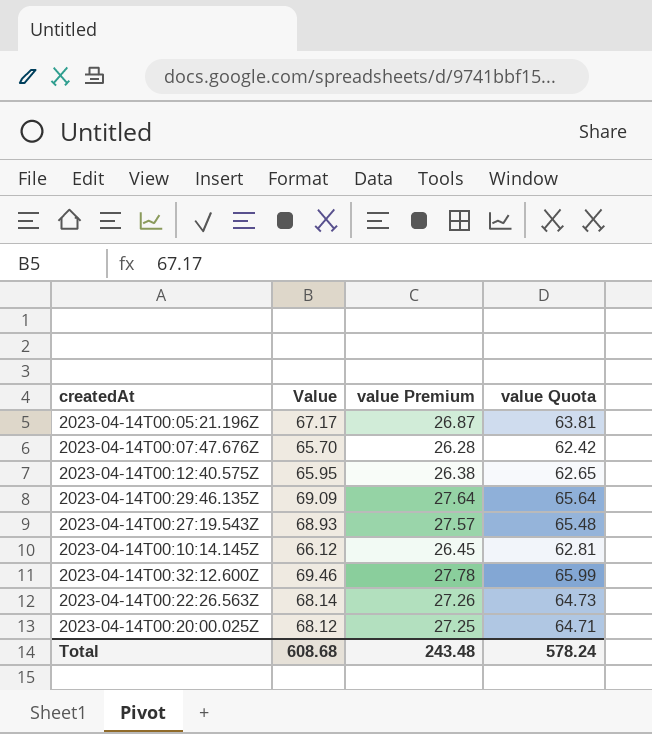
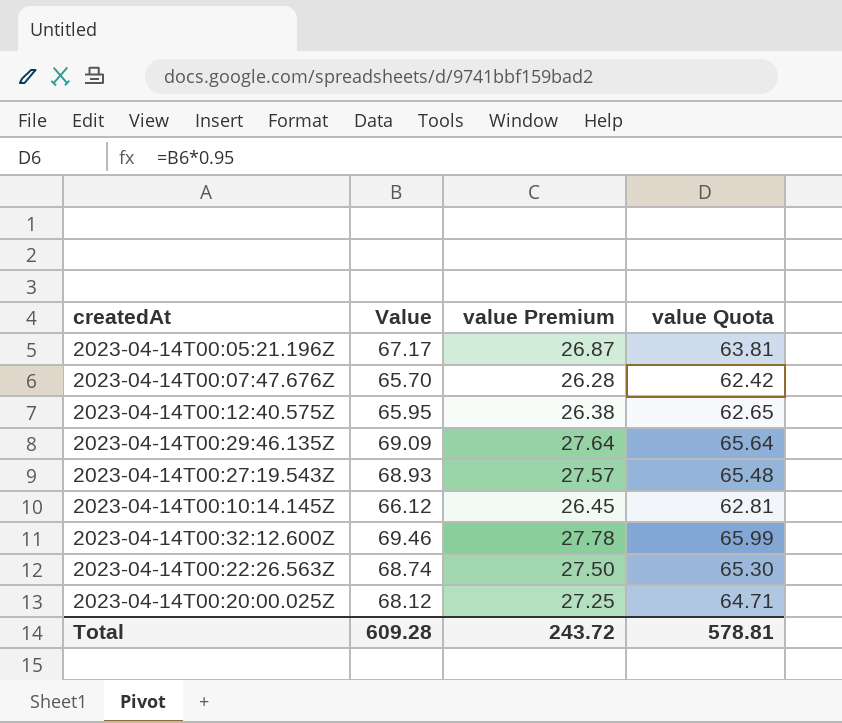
2023-04-14T00:22:26.563Z | Value: 68.14 -> 68.74
2023-04-14T00:22:26.563Z | value Premium: 27.26 -> 27.50
2023-04-14T00:22:26.563Z | value Quota: 64.73 -> 65.30
Total | Value: 608.68 -> 609.28
Total | value Premium: 243.48 -> 243.72
Total | value Quota: 578.24 -> 578.81

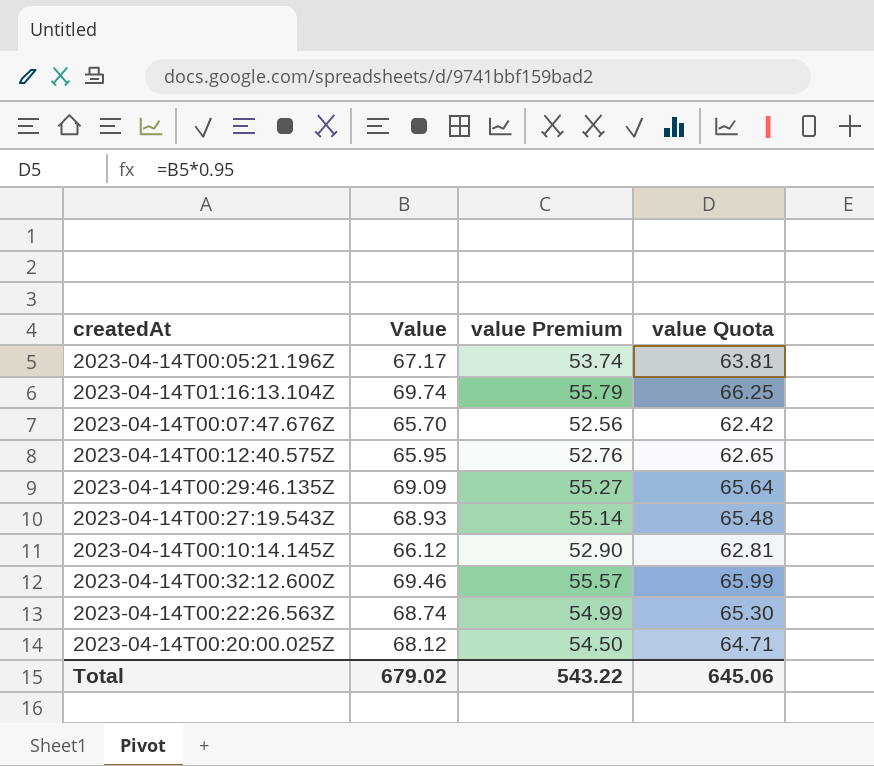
column value Premium | formula: [Value] * 0.4 -> [Value] * 0.8
row 2023-04-14T01:16:13.104Z: none -> 69.74 | 55.79 | 66.25
Total | Value: 609.28 -> 679.02
Total | value Premium: 243.72 -> 543.22
Total | value Quota: 578.81 -> 645.06

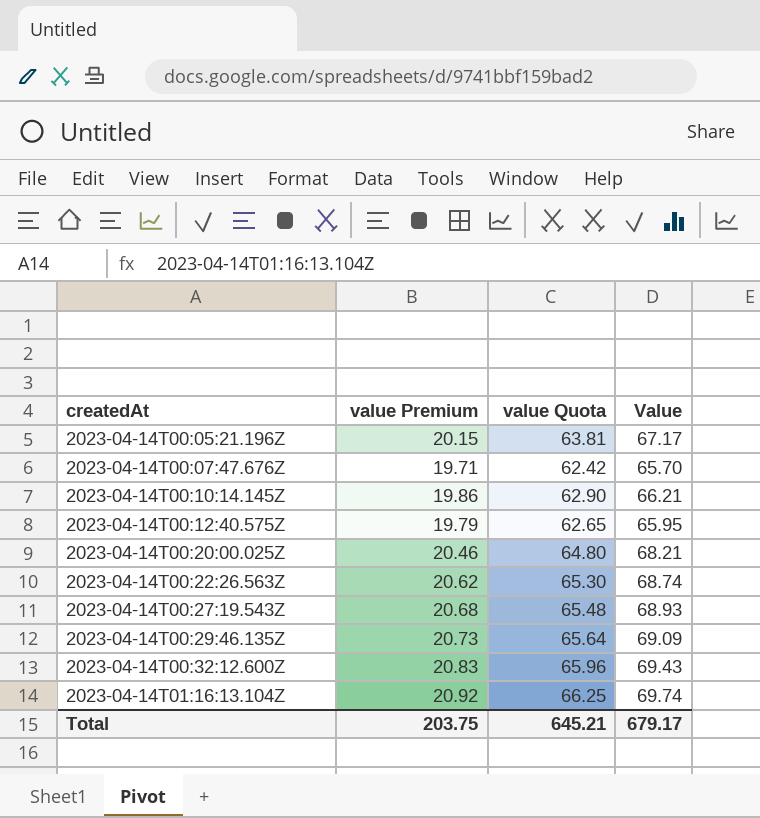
row order: none -> createdAt ascending
column value Premium | formula: [Value] * 0.8 -> [Value] * 0.3
column Value | position: 2 -> 4
2023-04-14T00:10:14.145Z | value Quota: 62.81 -> 62.90
2023-04-14T00:10:14.145Z | Value: 66.12 -> 66.21
2023-04-14T00:20:00.025Z | value Quota: 64.71 -> 64.80
2023-04-14T00:20:00.025Z | Value: 68.12 -> 68.21
2023-04-14T00:32:12.600Z | value Quota: 65.99 -> 65.96
2023-04-14T00:32:12.600Z | Value: 69.46 -> 69.43
Total | value Premium: 543.22 -> 203.75
Total | value Quota: 645.06 -> 645.21
Total | Value: 679.02 -> 679.17

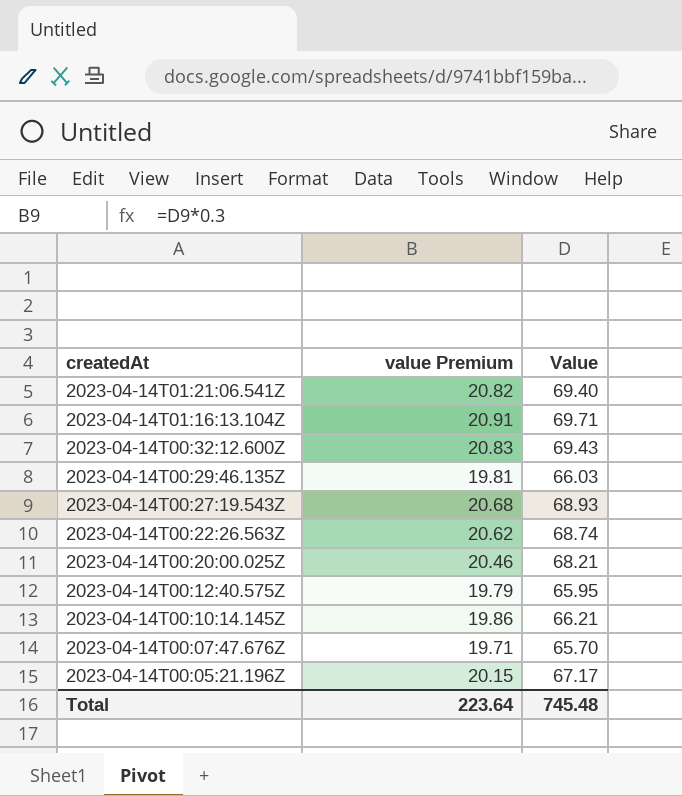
row order: createdAt ascending -> createdAt descending
column value Quota | formula: [Value] * 0.95 -> none
row 2023-04-14T01:21:06.541Z: none -> 20.82 | 69.40
2023-04-14T01:16:13.104Z | value Premium: 20.92 -> 20.91
2023-04-14T01:16:13.104Z | Value: 69.74 -> 69.71
2023-04-14T00:29:46.135Z | value Premium: 20.73 -> 19.81
2023-04-14T00:29:46.135Z | Value: 69.09 -> 66.03
Total | value Premium: 203.75 -> 223.64
Total | Value: 679.17 -> 745.48

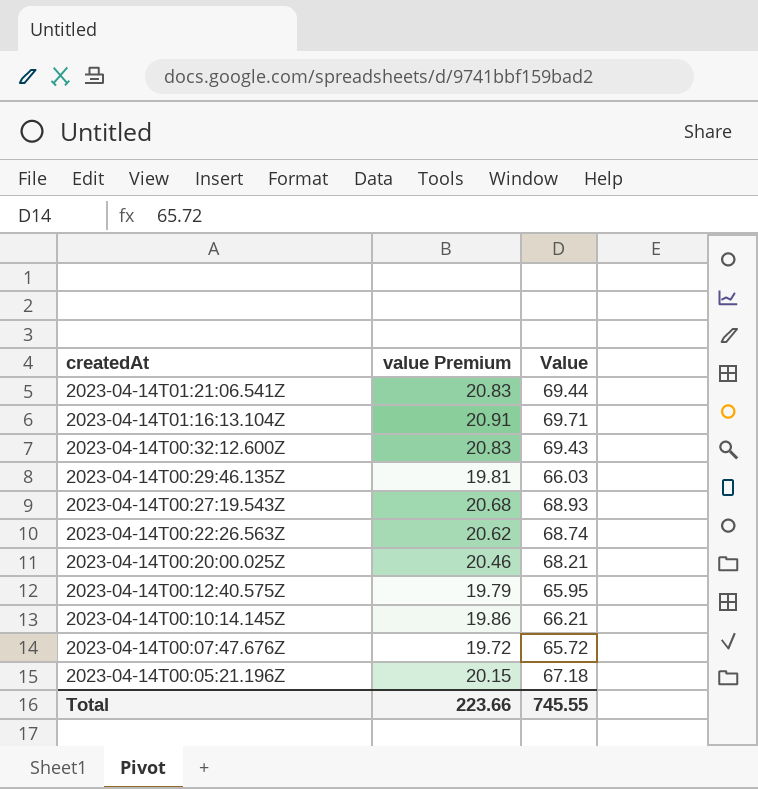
2023-04-14T01:21:06.541Z | value Premium: 20.82 -> 20.83
2023-04-14T01:21:06.541Z | Value: 69.40 -> 69.44
2023-04-14T00:07:47.676Z | value Premium: 19.71 -> 19.72
2023-04-14T00:07:47.676Z | Value: 65.70 -> 65.72
2023-04-14T00:05:21.196Z | Value: 67.17 -> 67.18
Total | value Premium: 223.64 -> 223.66
Total | Value: 745.48 -> 745.55

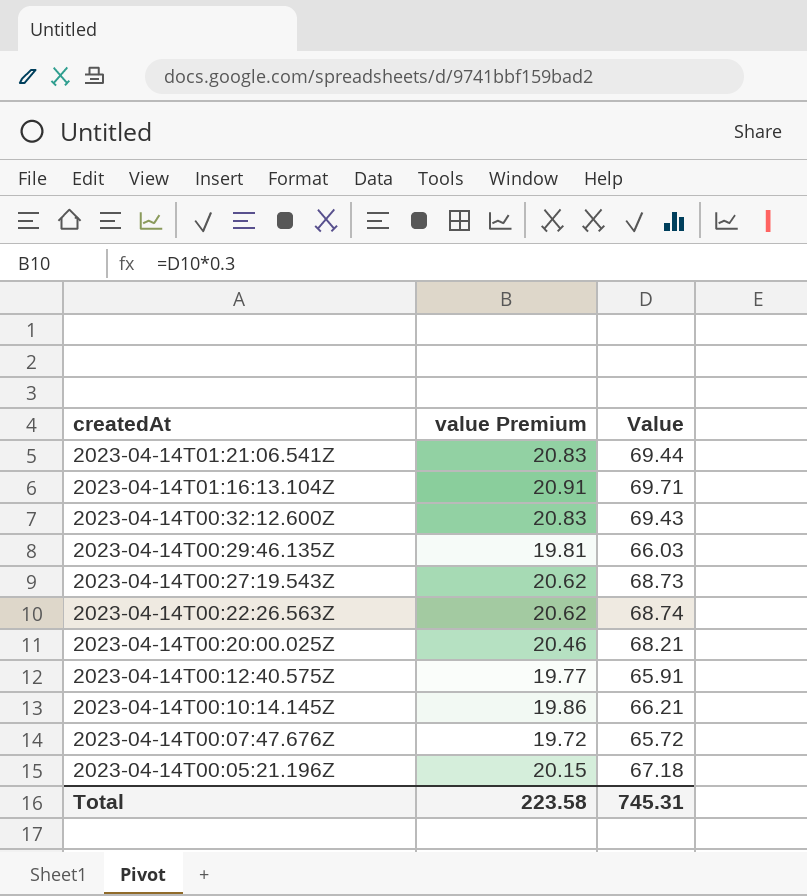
2023-04-14T00:27:19.543Z | value Premium: 20.68 -> 20.62
2023-04-14T00:27:19.543Z | Value: 68.93 -> 68.73
2023-04-14T00:12:40.575Z | value Premium: 19.79 -> 19.77
2023-04-14T00:12:40.575Z | Value: 65.95 -> 65.91
Total | value Premium: 223.66 -> 223.58
Total | Value: 745.55 -> 745.31

